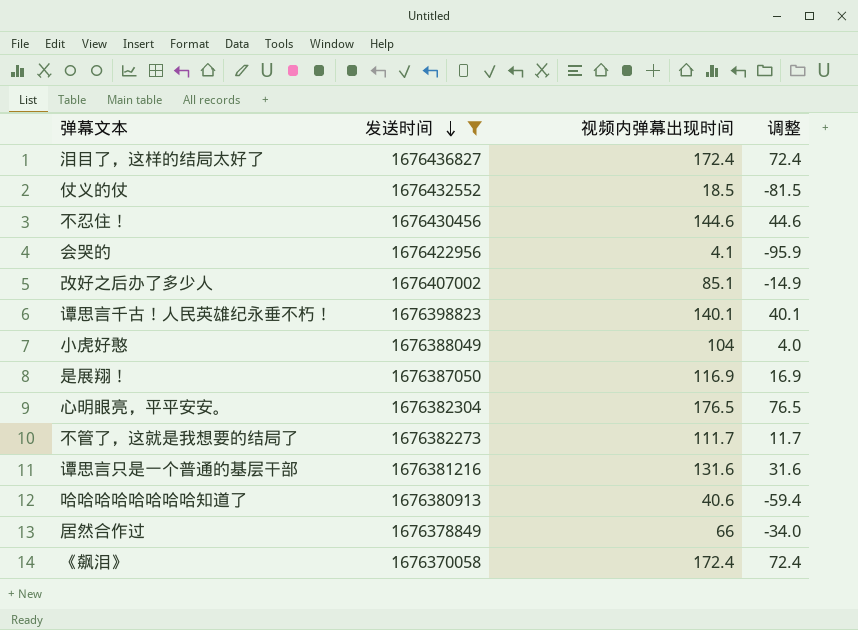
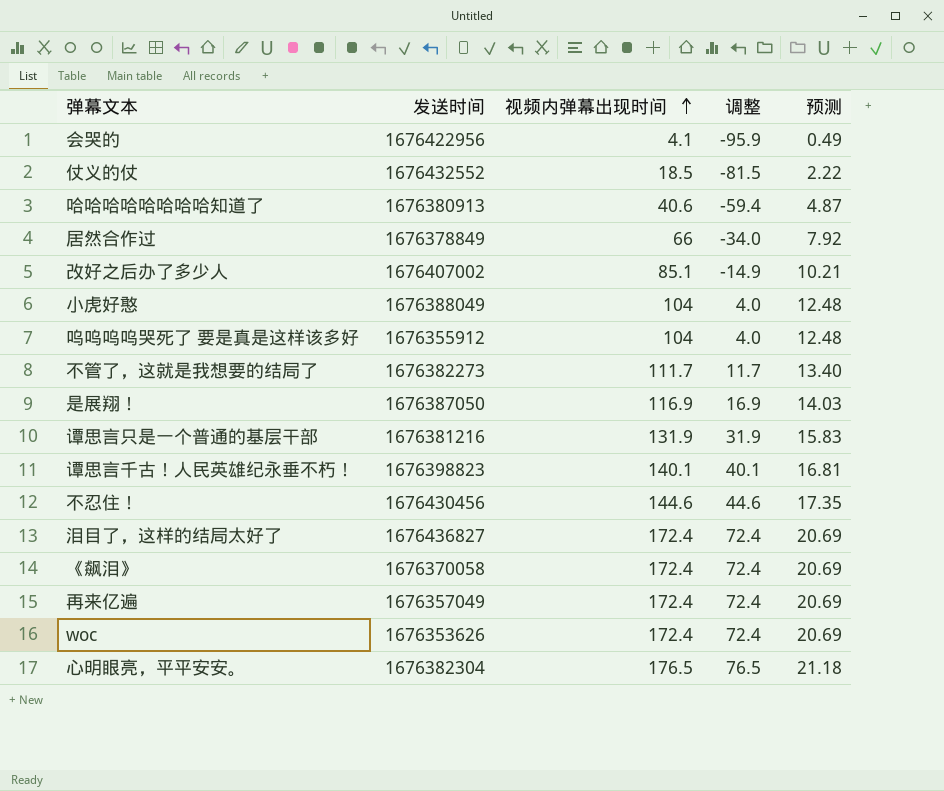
filter: 发送时间 >= 1676370058 -> none
row order: 发送时间 descending -> 视频内弹幕出现时间 ascending
column 预测 | formula: none -> [视频内弹幕出现时间] * 0.12
谭思言只是一个普通的基层干部 | 视频内弹幕出现时间: 131.6 -> 131.9
谭思言只是一个普通的基层干部 | 调整: 31.6 -> 31.9

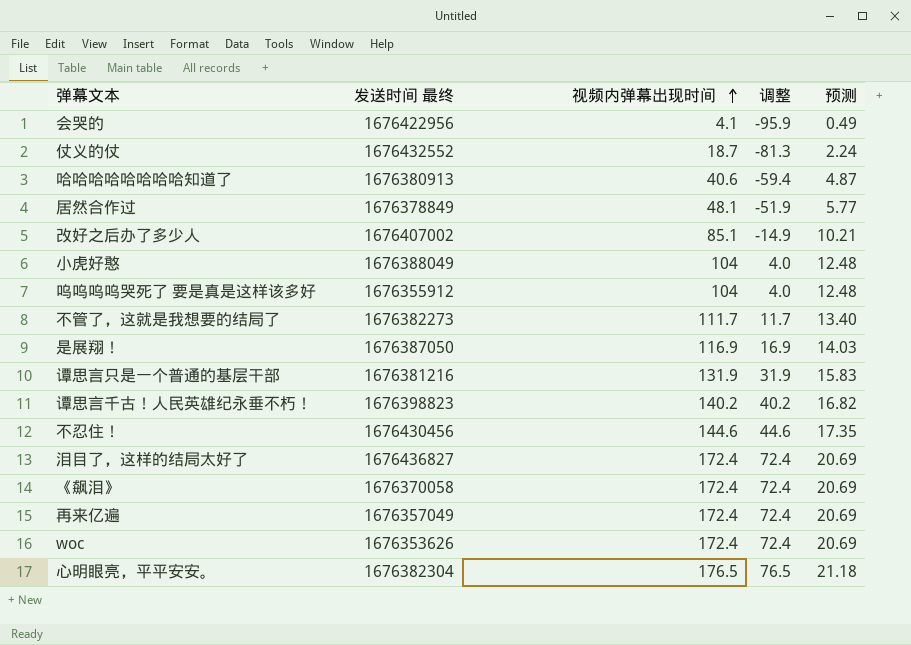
column name: 发送时间 -> 发送时间 最终
仗义的仗 | 视频内弹幕出现时间: 18.5 -> 18.7
仗义的仗 | 调整: -81.5 -> -81.3
仗义的仗 | 预测: 2.22 -> 2.24
居然合作过 | 视频内弹幕出现时间: 66 -> 48.1
居然合作过 | 调整: -34.0 -> -51.9
居然合作过 | 预测: 7.92 -> 5.77
谭思言千古！人民英雄纪永垂不朽！ | 视频内弹幕出现时间: 140.1 -> 140.2
谭思言千古！人民英雄纪永垂不朽！ | 调整: 40.1 -> 40.2
谭思言千古！人民英雄纪永垂不朽！ | 预测: 16.81 -> 16.82

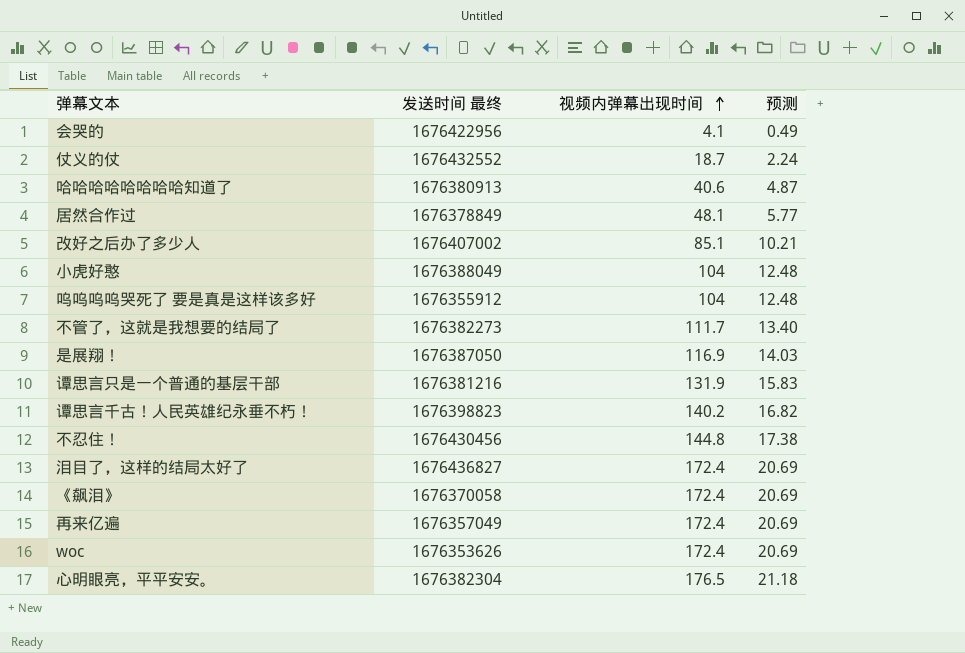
column 调整 | formula: [视频内弹幕出现时间] - 100 -> none
不忍住！ | 视频内弹幕出现时间: 144.6 -> 144.8
不忍住！ | 预测: 17.35 -> 17.38

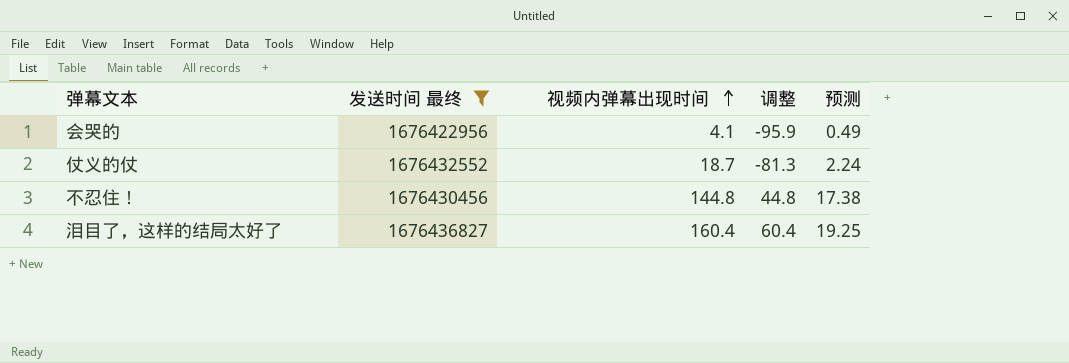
filter: none -> 发送时间 最终 >= 1676422956
column 调整 | formula: none -> [视频内弹幕出现时间] - 100
泪目了，这样的结局太好了 | 视频内弹幕出现时间: 172.4 -> 160.4
泪目了，这样的结局太好了 | 预测: 20.69 -> 19.25

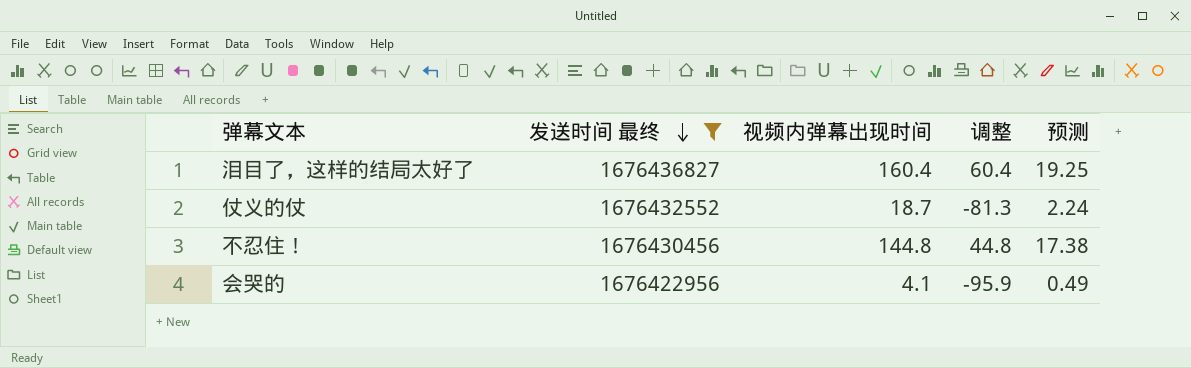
row order: 视频内弹幕出现时间 ascending -> 发送时间 最终 descending

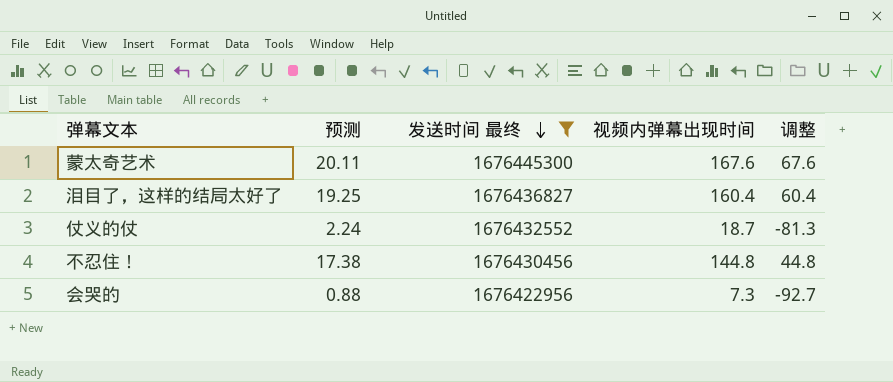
column 预测 | position: 5 -> 2
row 蒙太奇艺术: none -> 20.11 | 1676445300 | 167.6 | 67.6
会哭的 | 预测: 0.49 -> 0.88
会哭的 | 视频内弹幕出现时间: 4.1 -> 7.3
会哭的 | 调整: -95.9 -> -92.7

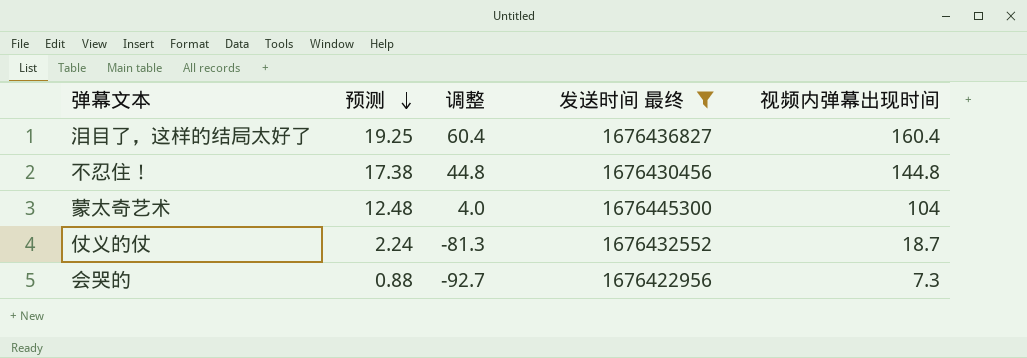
row order: 发送时间 最终 descending -> 预测 descending
column 调整 | position: 5 -> 3
蒙太奇艺术 | 预测: 20.11 -> 12.48
蒙太奇艺术 | 调整: 67.6 -> 4.0
蒙太奇艺术 | 视频内弹幕出现时间: 167.6 -> 104

